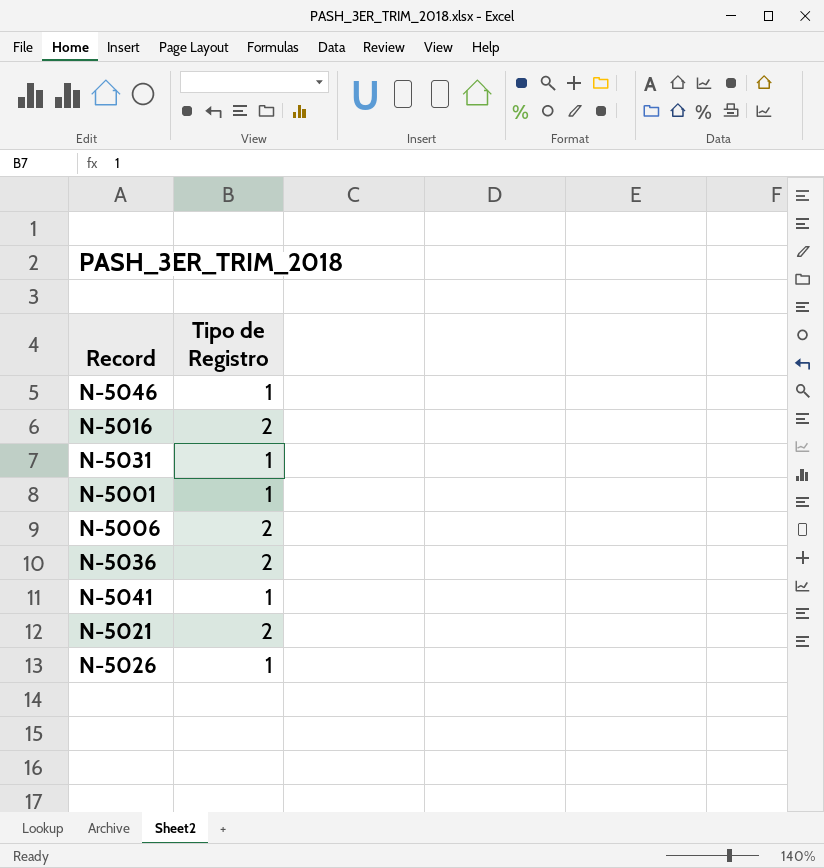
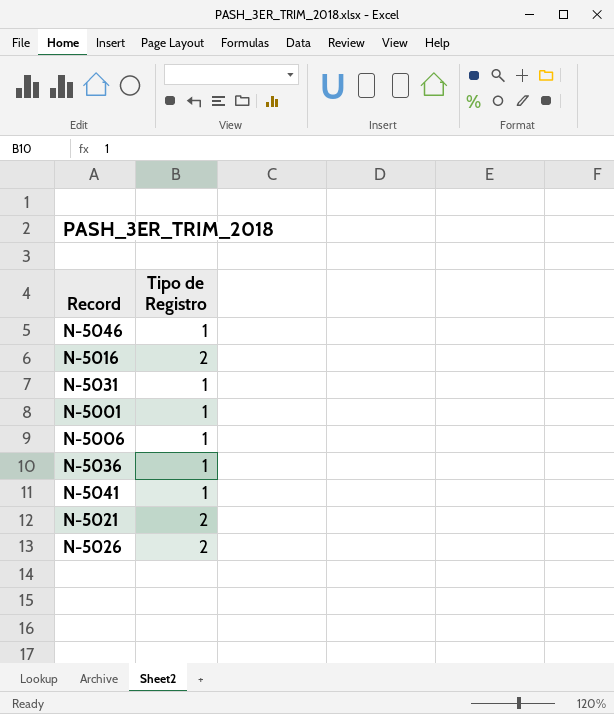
N-5006 | Tipo de Registro: 2 -> 1
N-5036 | Tipo de Registro: 2 -> 1
N-5026 | Tipo de Registro: 1 -> 2

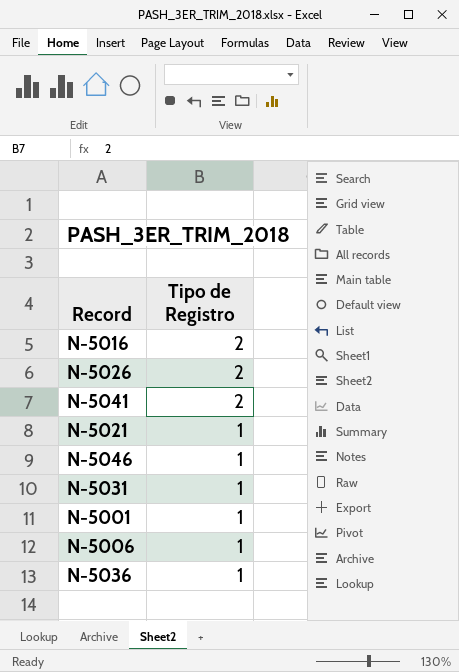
row order: none -> Tipo de Registro descending
N-5041 | Tipo de Registro: 1 -> 2
N-5021 | Tipo de Registro: 2 -> 1

